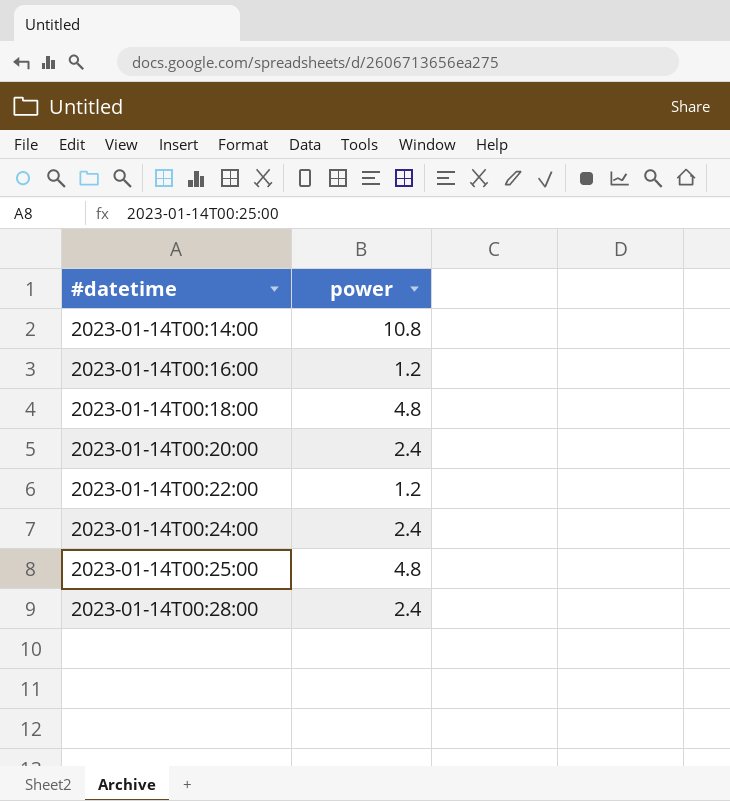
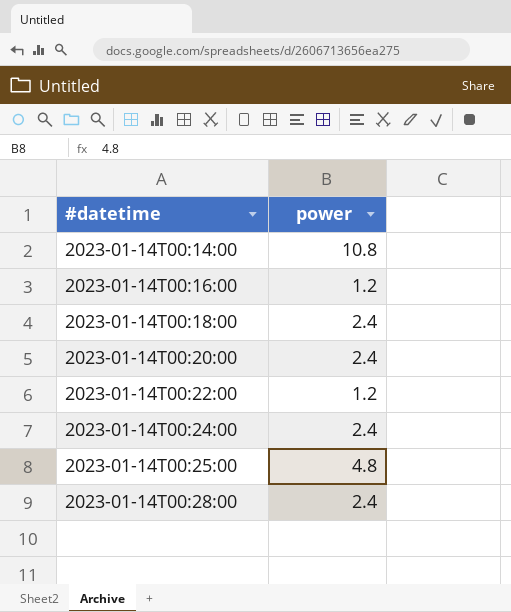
2023-01-14T00:18:00 | power: 4.8 -> 2.4

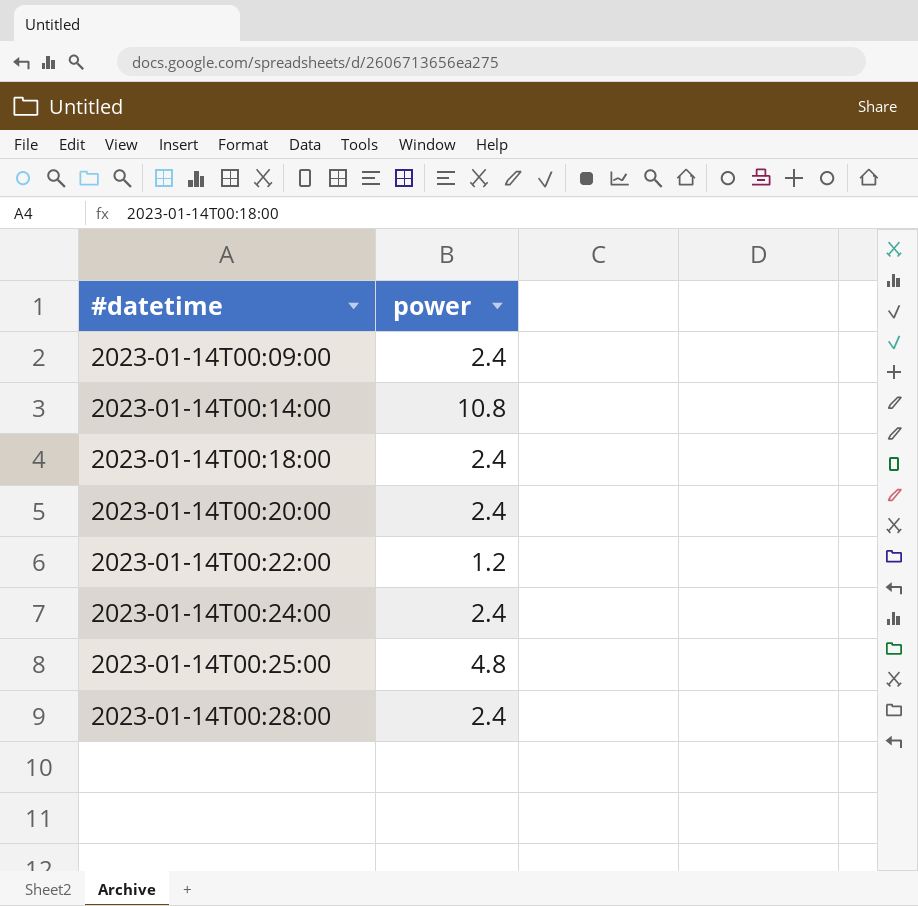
row 2023-01-14T00:16:00: 1.2 -> none
row 2023-01-14T00:09:00: none -> 2.4

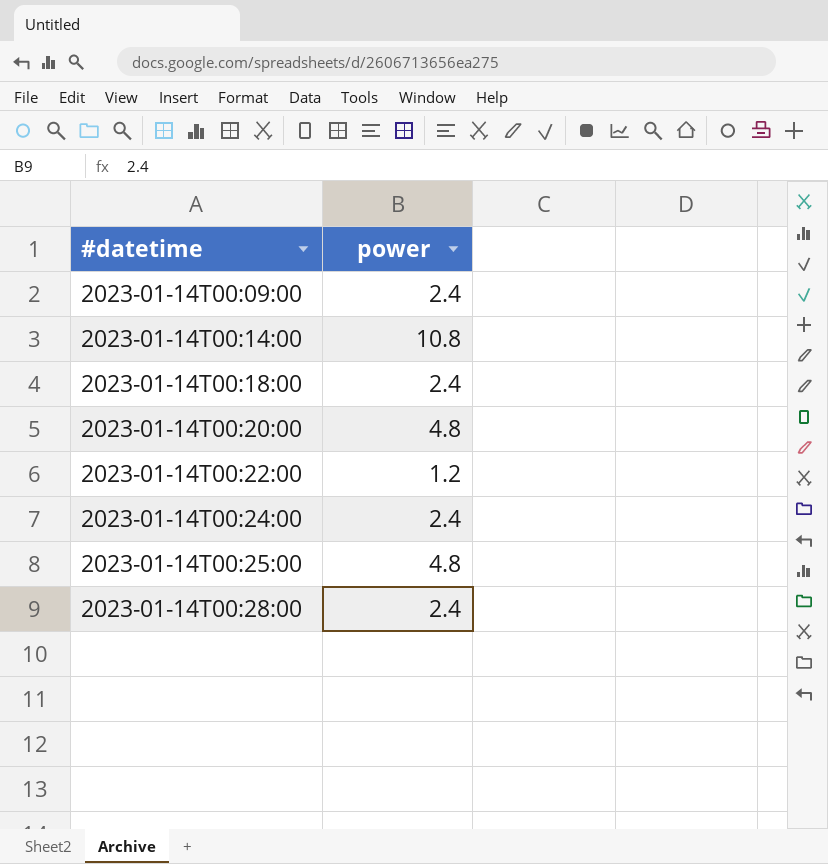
2023-01-14T00:20:00 | power: 2.4 -> 4.8

